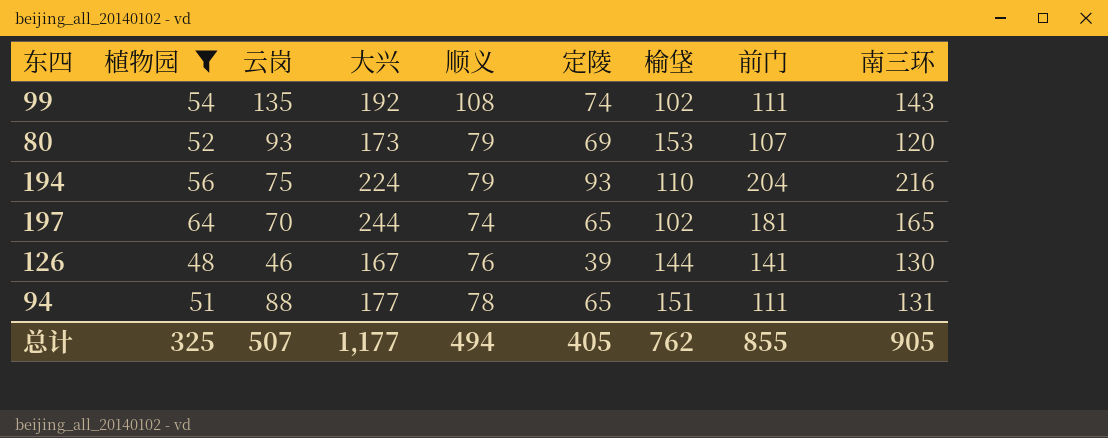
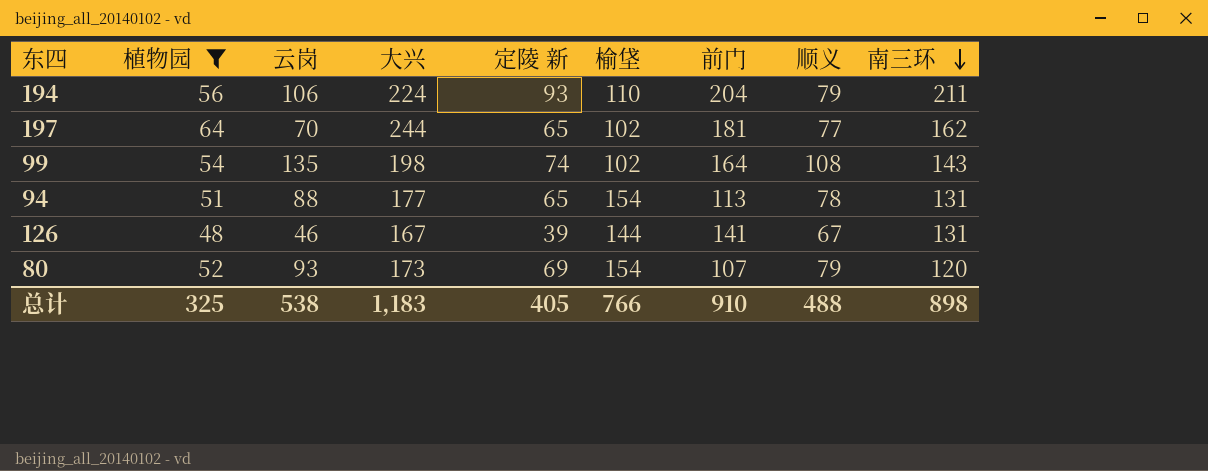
row order: none -> 南三环 descending
column name: 定陵 -> 定陵 新
column 顺义 | position: 5 -> 8
194 | 云岗: 75 -> 106
194 | 南三环: 216 -> 211
197 | 顺义: 74 -> 77
197 | 南三环: 165 -> 162
99 | 大兴: 192 -> 198
99 | 前门: 111 -> 164
94 | 榆垡: 151 -> 154
94 | 前门: 111 -> 113
126 | 顺义: 76 -> 67
126 | 南三环: 130 -> 131
80 | 榆垡: 153 -> 154
总计 | 云岗: 507 -> 538
总计 | 大兴: 1,177 -> 1,183
总计 | 榆垡: 762 -> 766
总计 | 前门: 855 -> 910
总计 | 顺义: 494 -> 488
总计 | 南三环: 905 -> 898

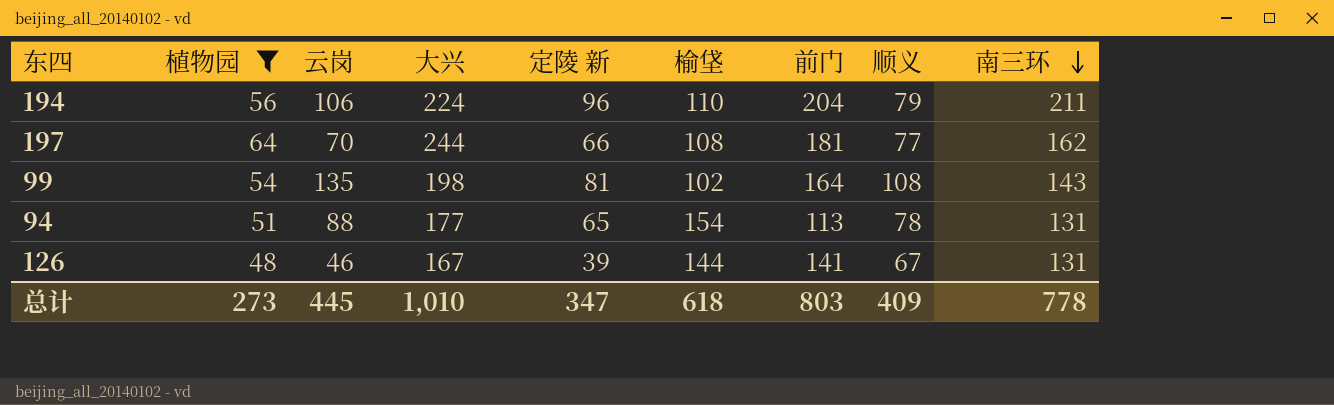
row 80: 52 | 93 | 173 | 69 | 154 | 107 | 79 | 120 -> none
194 | 定陵 新: 93 -> 96
197 | 定陵 新: 65 -> 66
197 | 榆垡: 102 -> 108
99 | 定陵 新: 74 -> 81
总计 | 植物园: 325 -> 273
总计 | 云岗: 538 -> 445
总计 | 大兴: 1,183 -> 1,010
总计 | 定陵 新: 405 -> 347
总计 | 榆垡: 766 -> 618
总计 | 前门: 910 -> 803
总计 | 顺义: 488 -> 409
总计 | 南三环: 898 -> 778

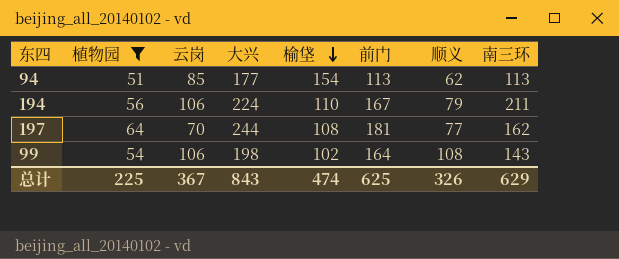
row order: 南三环 descending -> 榆垡 descending
column 定陵 新 | position: 5 -> none
row 126: 48 | 46 | 167 | 39 | 144 | 141 | 67 | 131 -> none
94 | 云岗: 88 -> 85
94 | 顺义: 78 -> 62
94 | 南三环: 131 -> 113
194 | 前门: 204 -> 167
99 | 云岗: 135 -> 106
总计 | 植物园: 273 -> 225
总计 | 云岗: 445 -> 367
总计 | 大兴: 1,010 -> 843
总计 | 榆垡: 618 -> 474
总计 | 前门: 803 -> 625
总计 | 顺义: 409 -> 326
总计 | 南三环: 778 -> 629

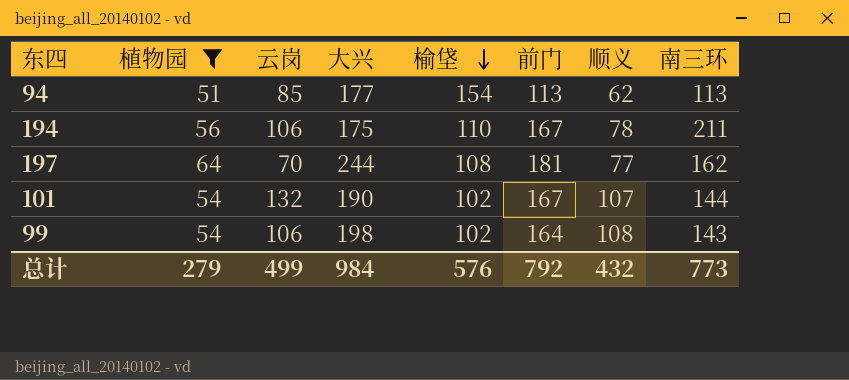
194 | 大兴: 224 -> 175
194 | 顺义: 79 -> 78
row 101: none -> 54 | 132 | 190 | 102 | 167 | 107 | 144
总计 | 植物园: 225 -> 279
总计 | 云岗: 367 -> 499
总计 | 大兴: 843 -> 984
总计 | 榆垡: 474 -> 576
总计 | 前门: 625 -> 792
总计 | 顺义: 326 -> 432
总计 | 南三环: 629 -> 773

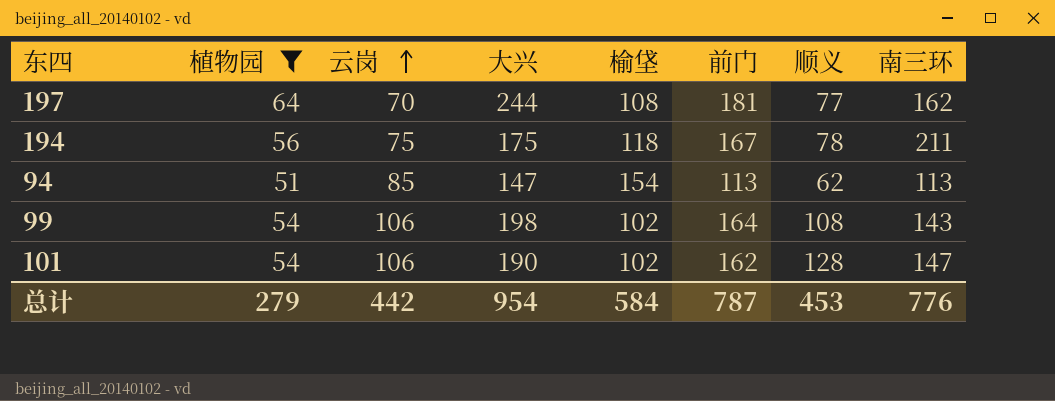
row order: 榆垡 descending -> 云岗 ascending
194 | 云岗: 106 -> 75
194 | 榆垡: 110 -> 118
94 | 大兴: 177 -> 147
101 | 云岗: 132 -> 106
101 | 前门: 167 -> 162
101 | 顺义: 107 -> 128
101 | 南三环: 144 -> 147
总计 | 云岗: 499 -> 442
总计 | 大兴: 984 -> 954
总计 | 榆垡: 576 -> 584
总计 | 前门: 792 -> 787
总计 | 顺义: 432 -> 453
总计 | 南三环: 773 -> 776

